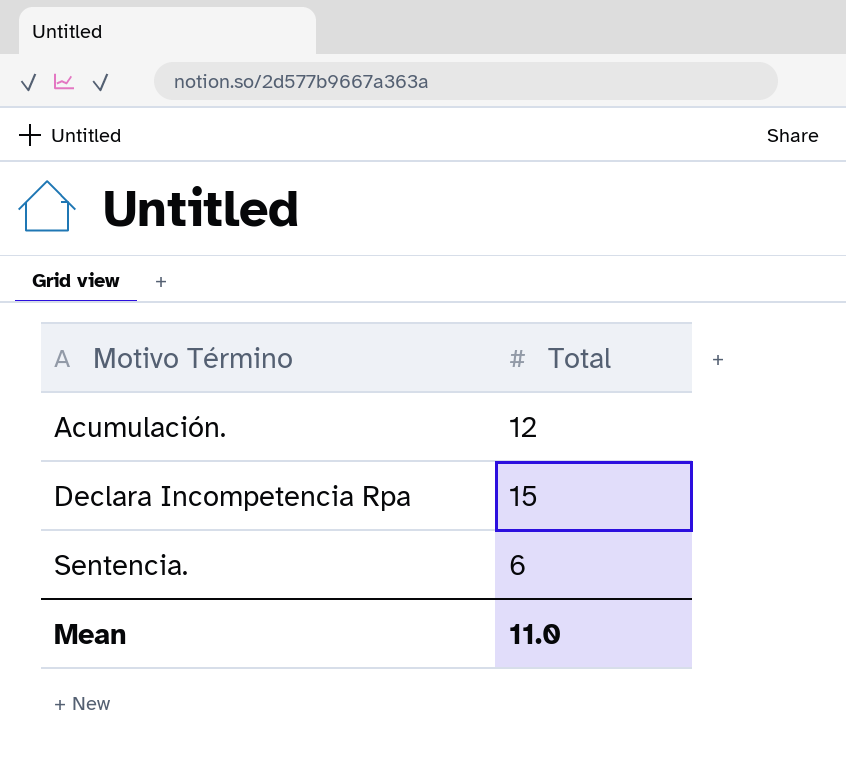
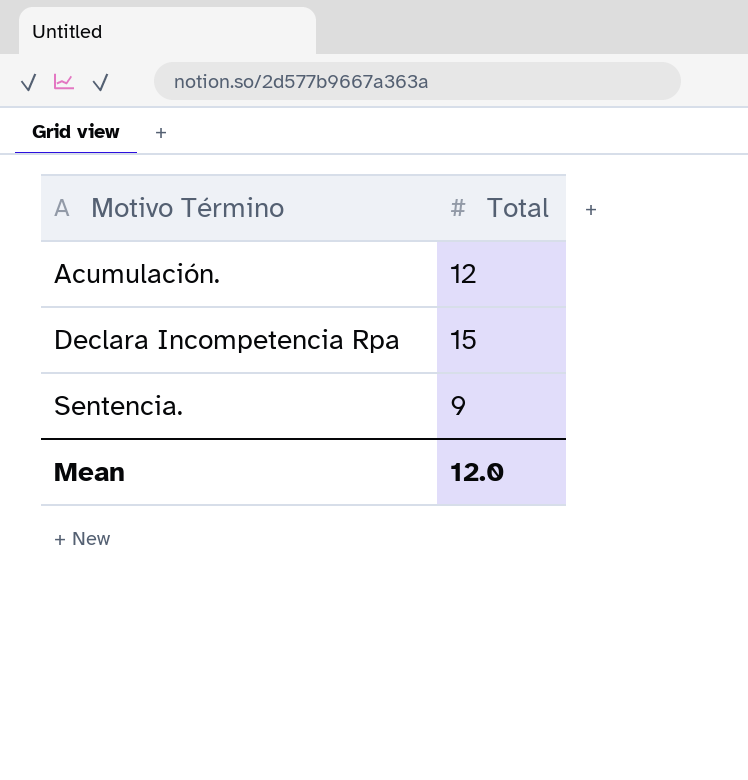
Sentencia. | Total: 6 -> 9
Mean | Total: 11.0 -> 12.0

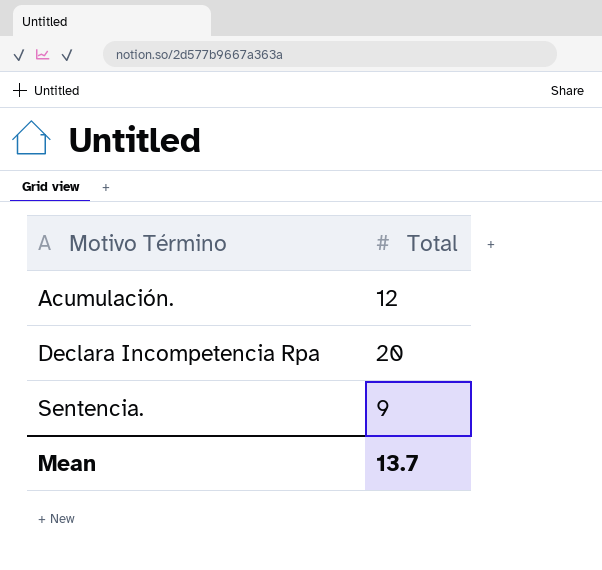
Declara Incompetencia Rpa | Total: 15 -> 20
Mean | Total: 12.0 -> 13.7

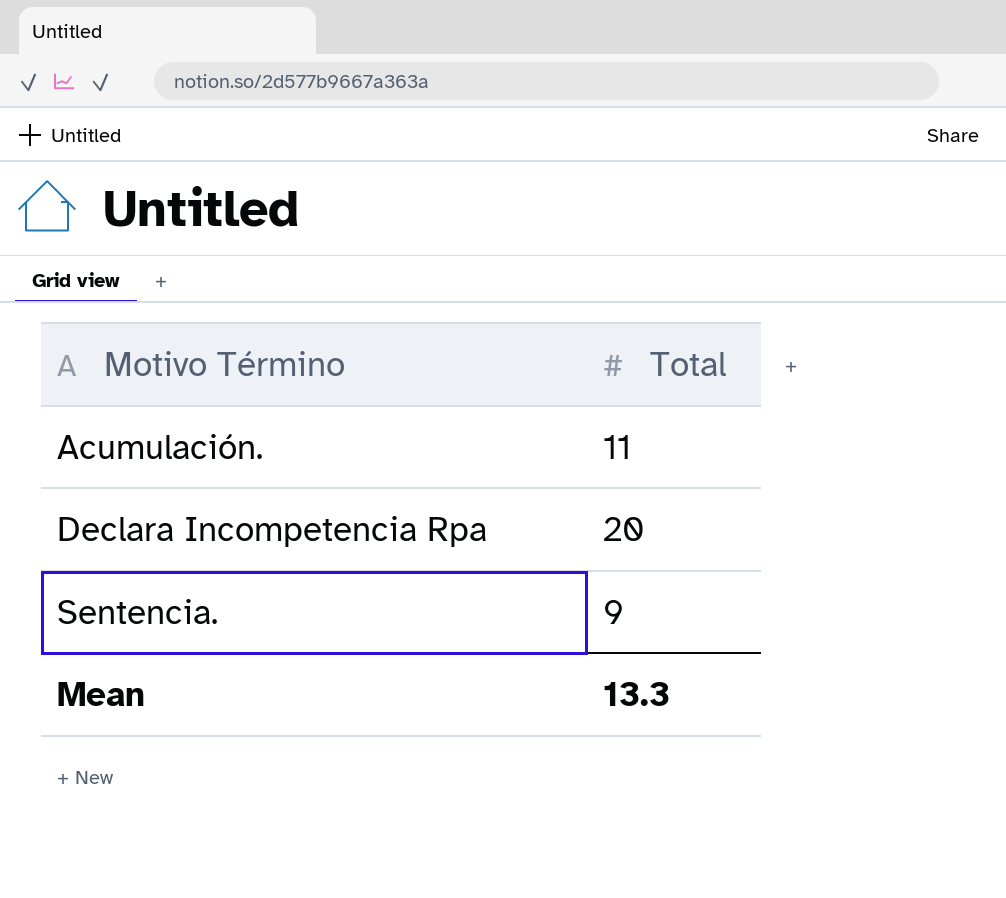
Acumulación. | Total: 12 -> 11
Mean | Total: 13.7 -> 13.3

